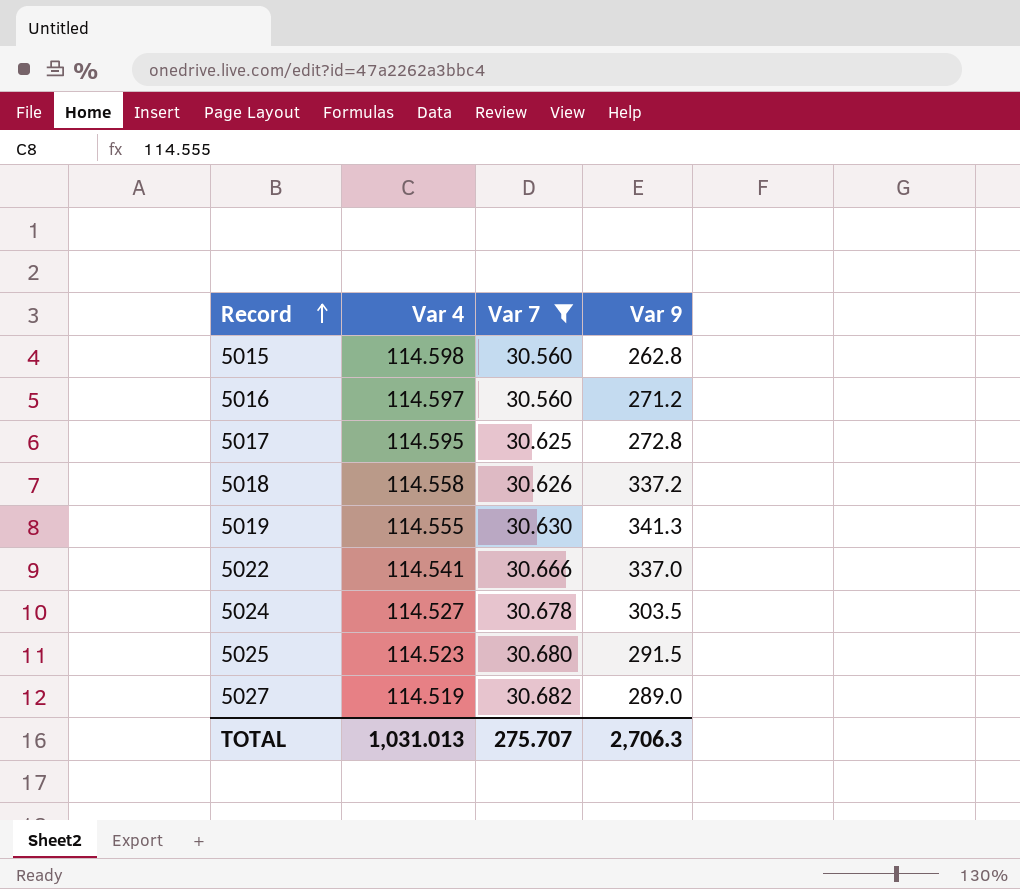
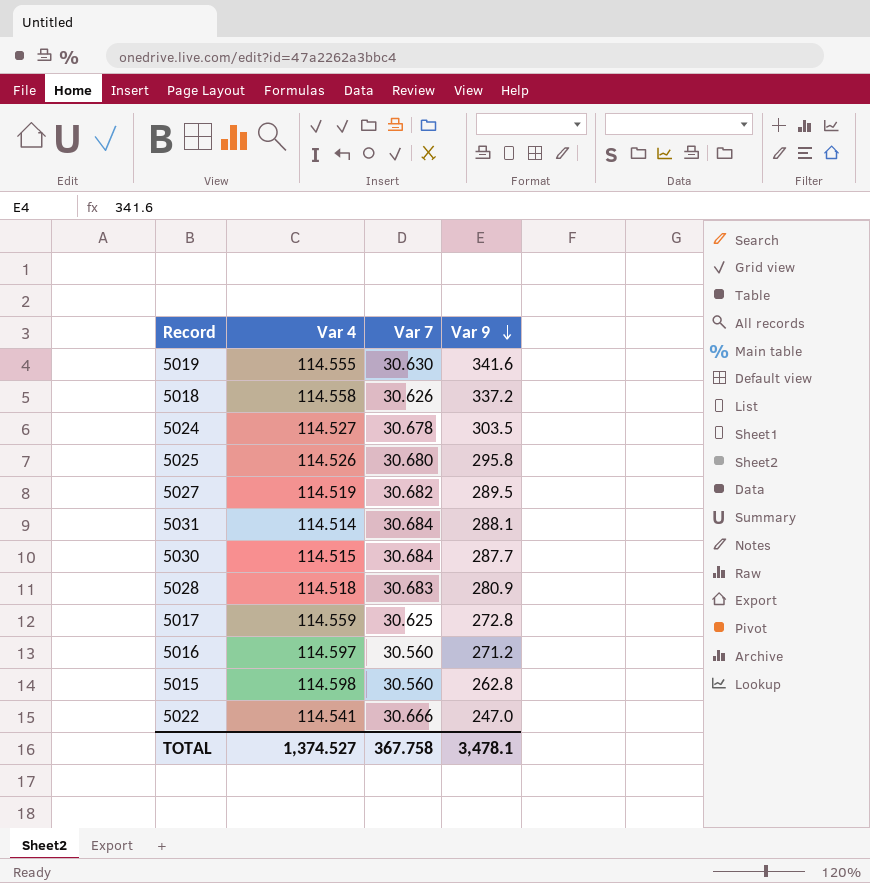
filter: Var 7 <= 30.682 -> none
row order: Record ascending -> Var 9 descending
5019 | Var 9: 341.3 -> 341.6
5025 | Var 4: 114.523 -> 114.526
5025 | Var 9: 291.5 -> 295.8
5027 | Var 9: 289.0 -> 289.5
5017 | Var 4: 114.595 -> 114.559
5022 | Var 9: 337.0 -> 247.0
TOTAL | Var 4: 1,031.013 -> 1,374.527
TOTAL | Var 7: 275.707 -> 367.758
TOTAL | Var 9: 2,706.3 -> 3,478.1

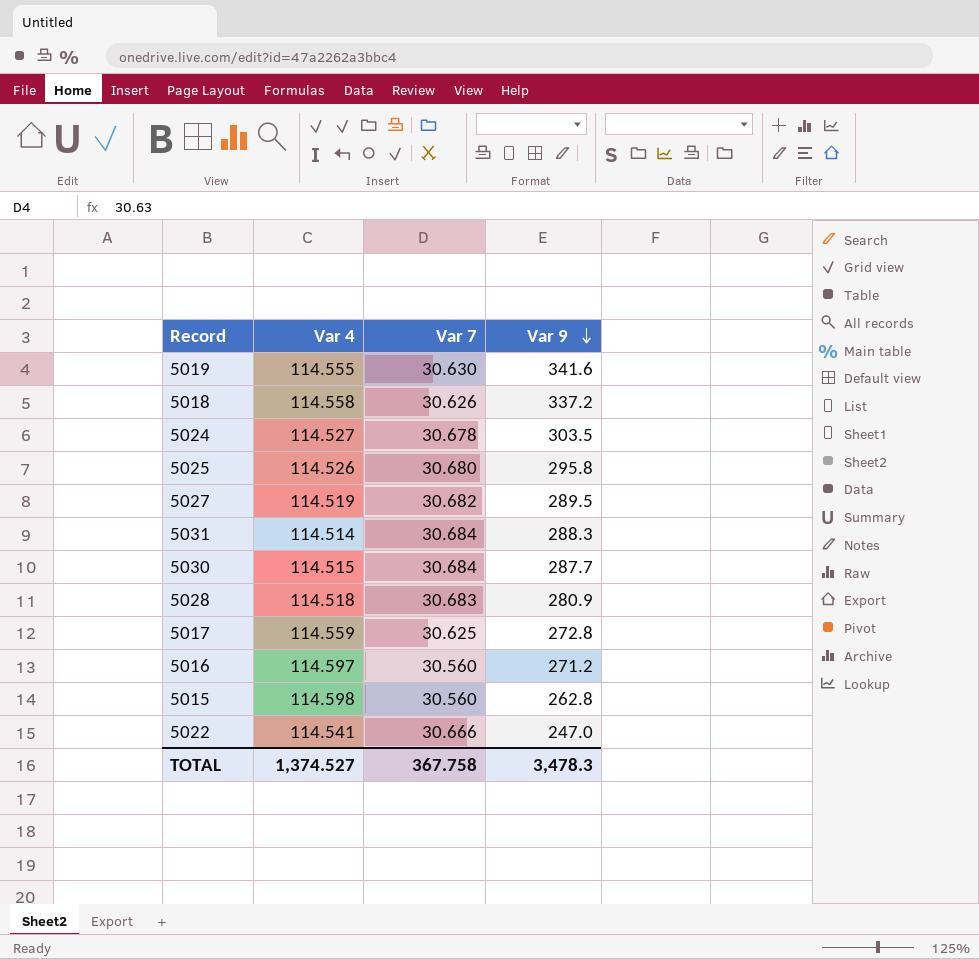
5031 | Var 9: 288.1 -> 288.3
TOTAL | Var 9: 3,478.1 -> 3,478.3

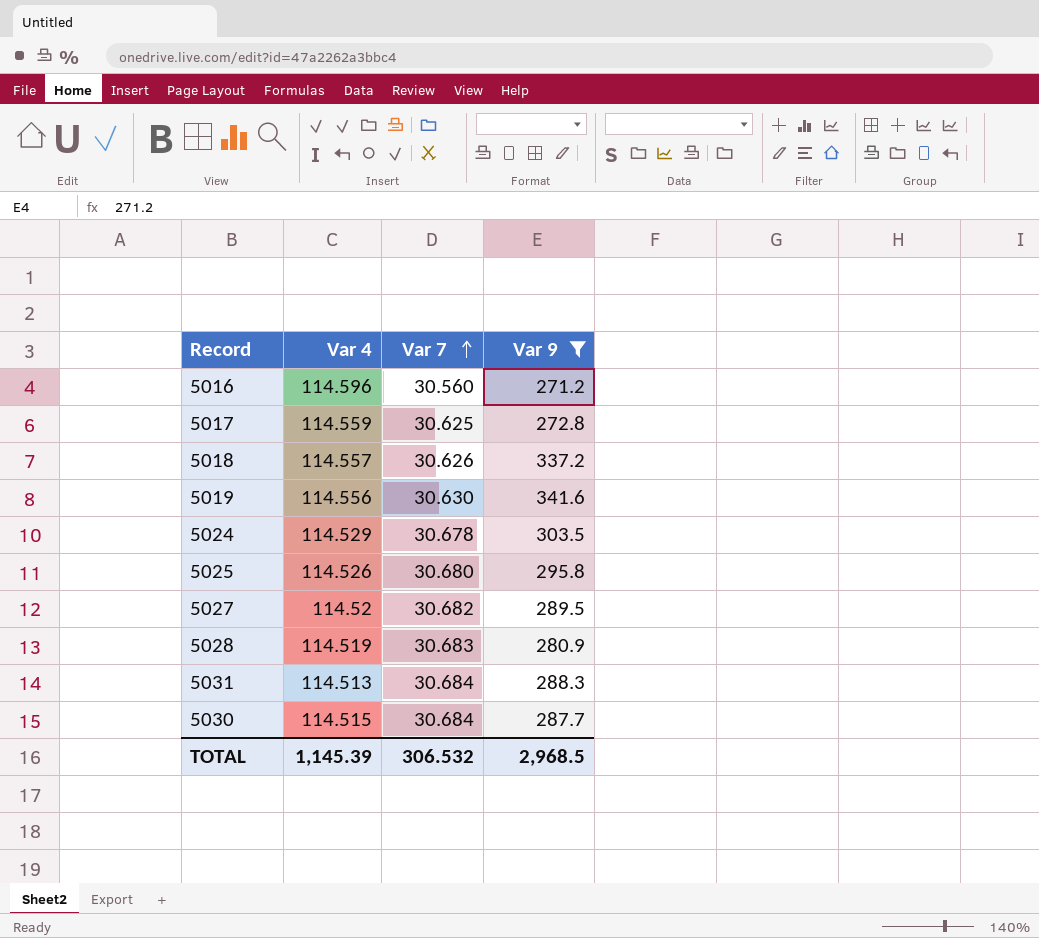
filter: none -> Var 9 >= 271.2
row order: Var 9 descending -> Var 7 ascending
5016 | Var 4: 114.597 -> 114.596
5018 | Var 4: 114.558 -> 114.557
5019 | Var 4: 114.555 -> 114.556
5024 | Var 4: 114.527 -> 114.529
5027 | Var 4: 114.519 -> 114.52
5028 | Var 4: 114.518 -> 114.519
5031 | Var 4: 114.514 -> 114.513
TOTAL | Var 4: 1,374.527 -> 1,145.39
TOTAL | Var 7: 367.758 -> 306.532
TOTAL | Var 9: 3,478.3 -> 2,968.5

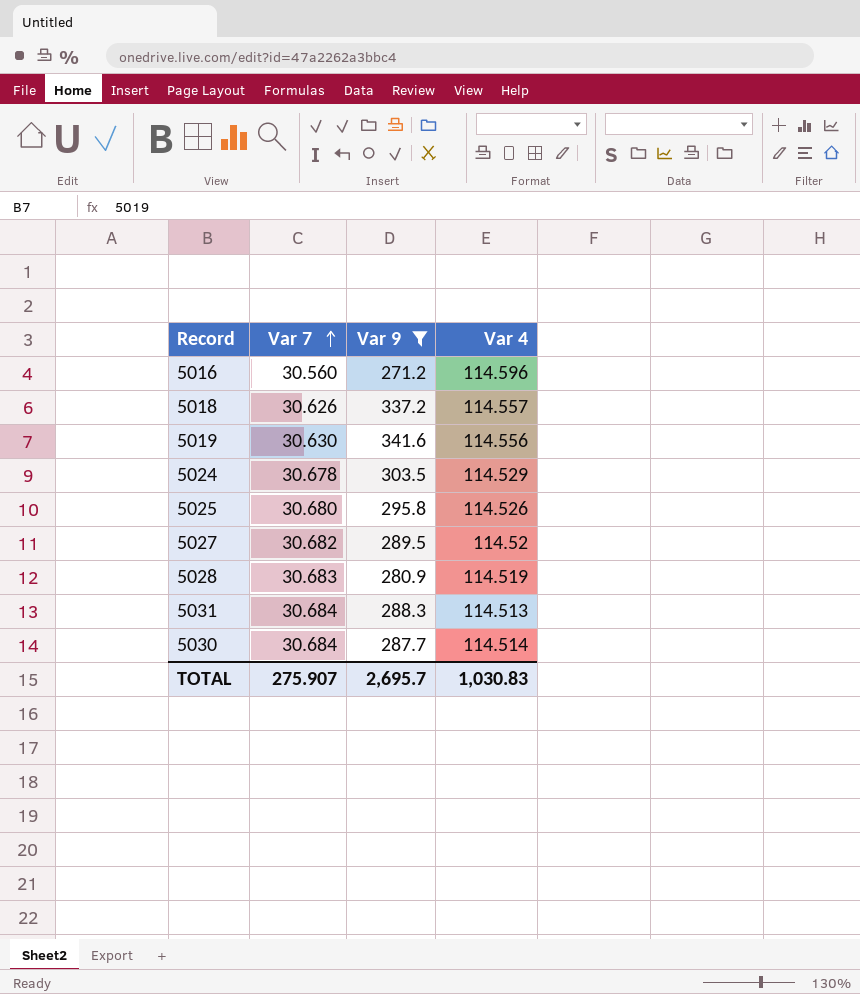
column Var 4 | position: 2 -> 4
row 5017: 114.559 | 30.625 | 272.8 -> none
5030 | Var 4: 114.515 -> 114.514
TOTAL | Var 7: 306.532 -> 275.907
TOTAL | Var 9: 2,968.5 -> 2,695.7
TOTAL | Var 4: 1,145.39 -> 1,030.83

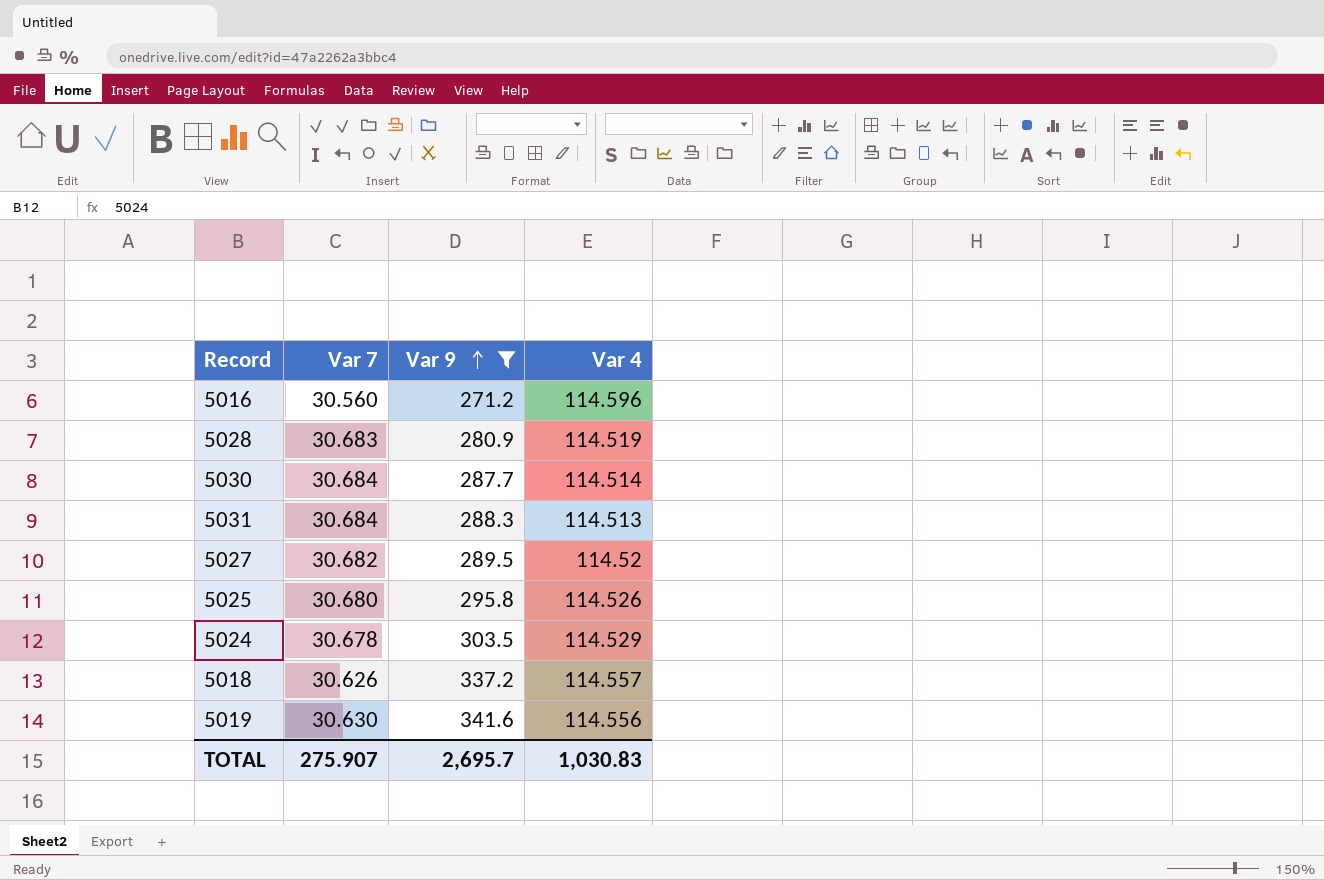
row order: Var 7 ascending -> Var 9 ascending

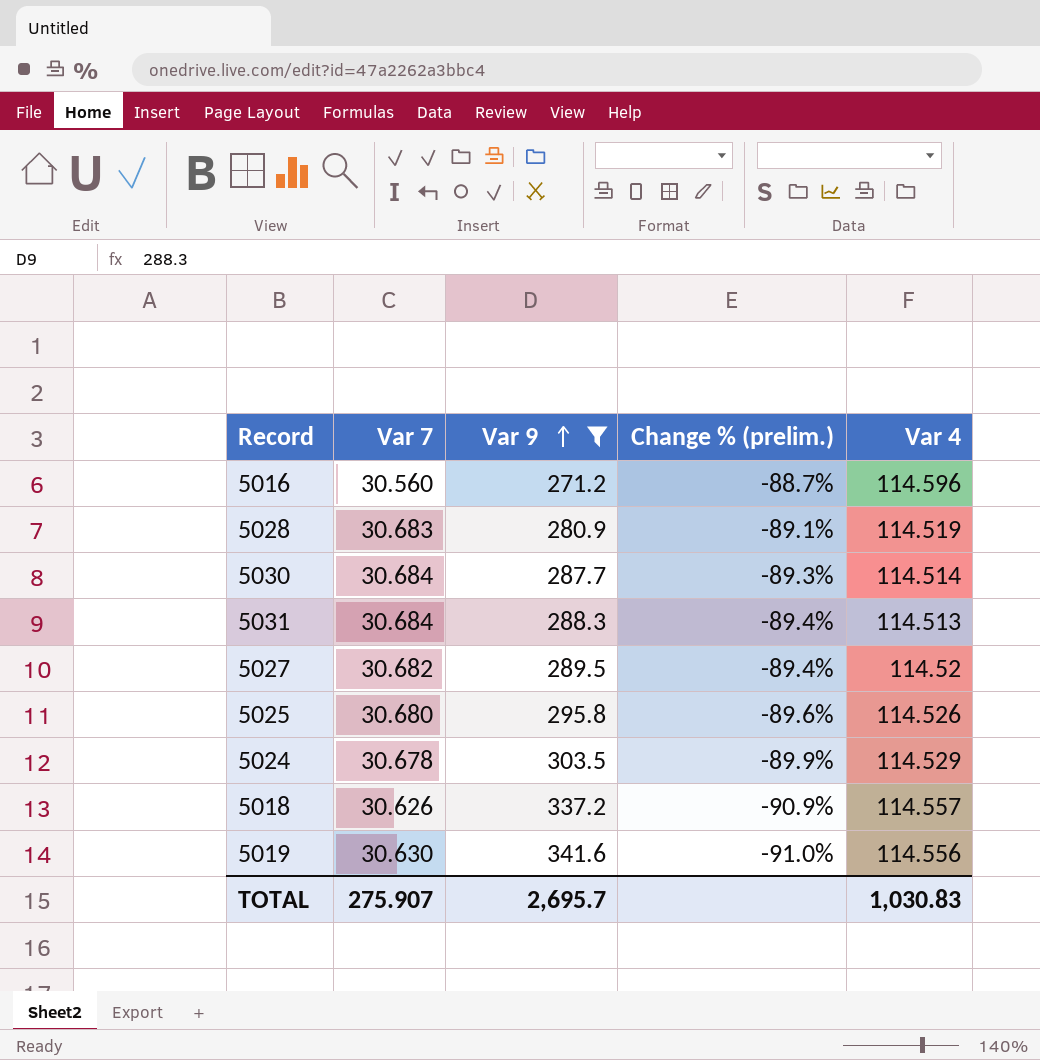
column Change % (prelim.) | formula: none -> ([Var 7] - [Var 9]) / [Var 9]

